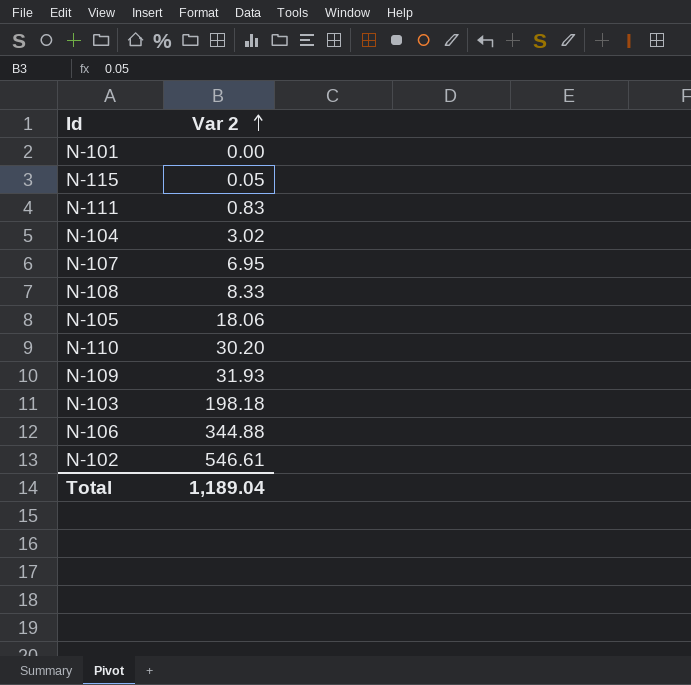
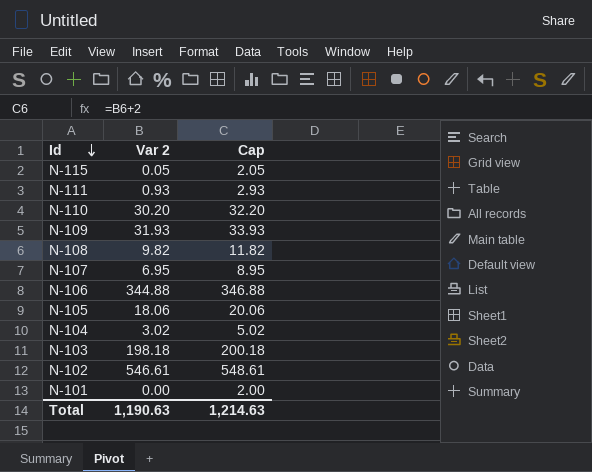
row order: Var 2 ascending -> Id descending
column Cap | formula: none -> [Var 2] + 2
N-111 | Var 2: 0.83 -> 0.93
N-108 | Var 2: 8.33 -> 9.82
Total | Var 2: 1,189.04 -> 1,190.63

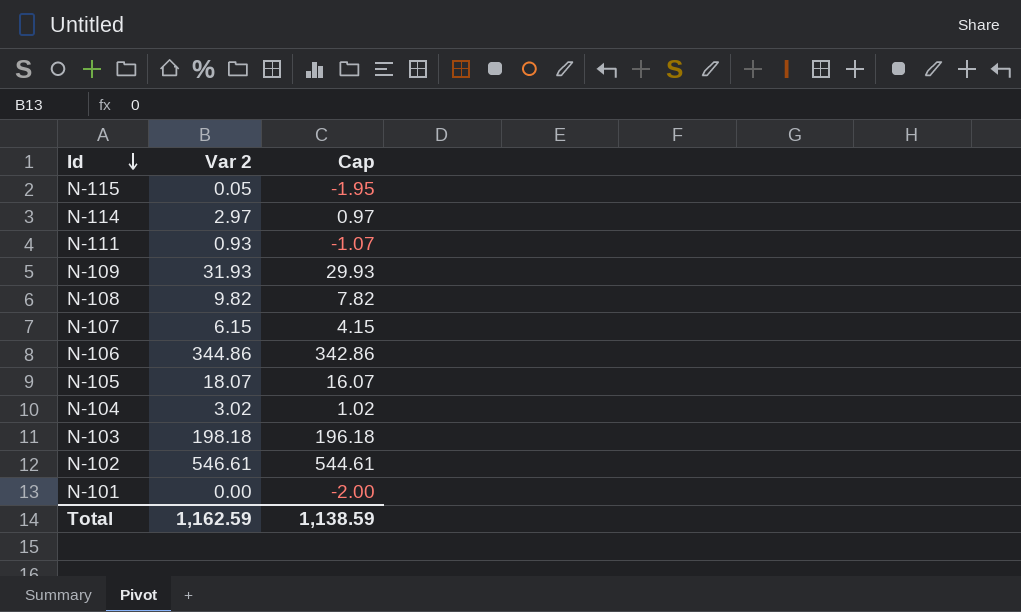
column Cap | formula: [Var 2] + 2 -> [Var 2] - 2
row N-110: 30.20 | 32.20 -> none
row N-114: none -> 2.97 | 0.97
N-107 | Var 2: 6.95 -> 6.15
N-106 | Var 2: 344.88 -> 344.86
N-105 | Var 2: 18.06 -> 18.07
Total | Var 2: 1,190.63 -> 1,162.59
Total | Cap: 1,214.63 -> 1,138.59

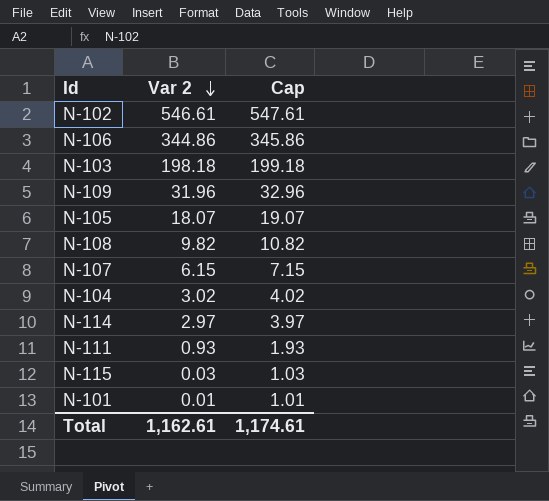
row order: Id descending -> Var 2 descending
column Cap | formula: [Var 2] - 2 -> [Var 2] + 1
N-109 | Var 2: 31.93 -> 31.96
N-115 | Var 2: 0.05 -> 0.03
N-101 | Var 2: 0.00 -> 0.01
Total | Var 2: 1,162.59 -> 1,162.61
Total | Cap: 1,138.59 -> 1,174.61

